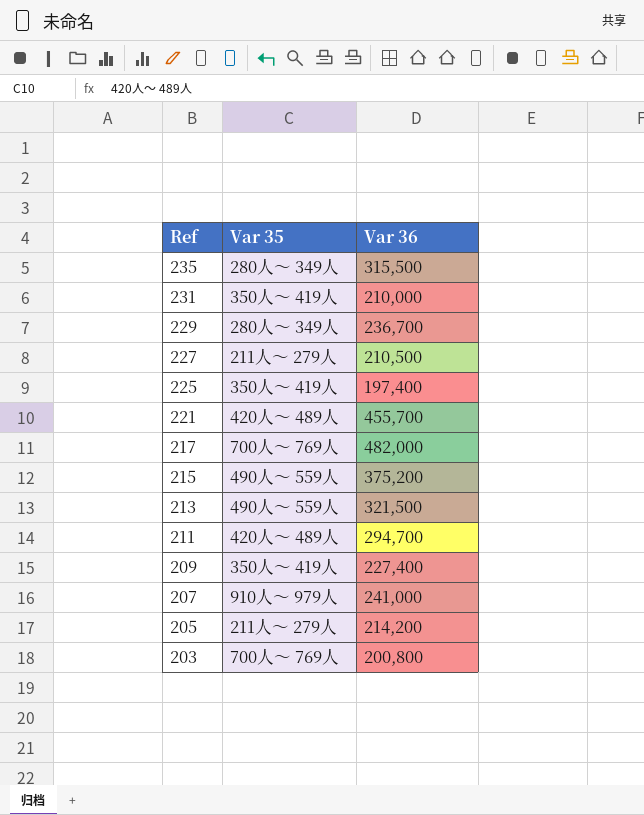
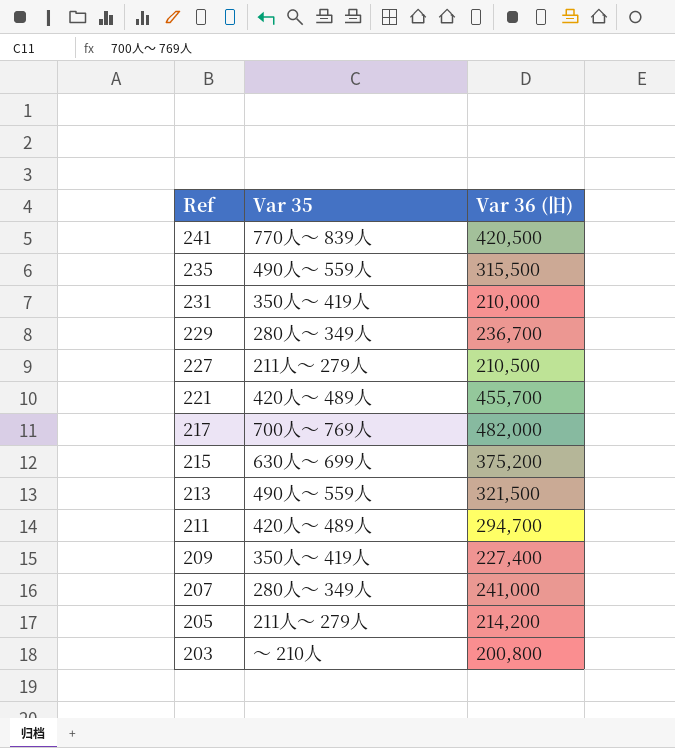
column name: Var 36 -> Var 36 (旧)
row 225: 350人～ 419人 | 197,400 -> none
row 241: none -> 770人～ 839人 | 420,500
235 | Var 35: 280人～ 349人 -> 490人～ 559人
215 | Var 35: 490人～ 559人 -> 630人～ 699人
207 | Var 35: 910人～ 979人 -> 280人～ 349人
203 | Var 35: 700人～ 769人 -> ～ 210人

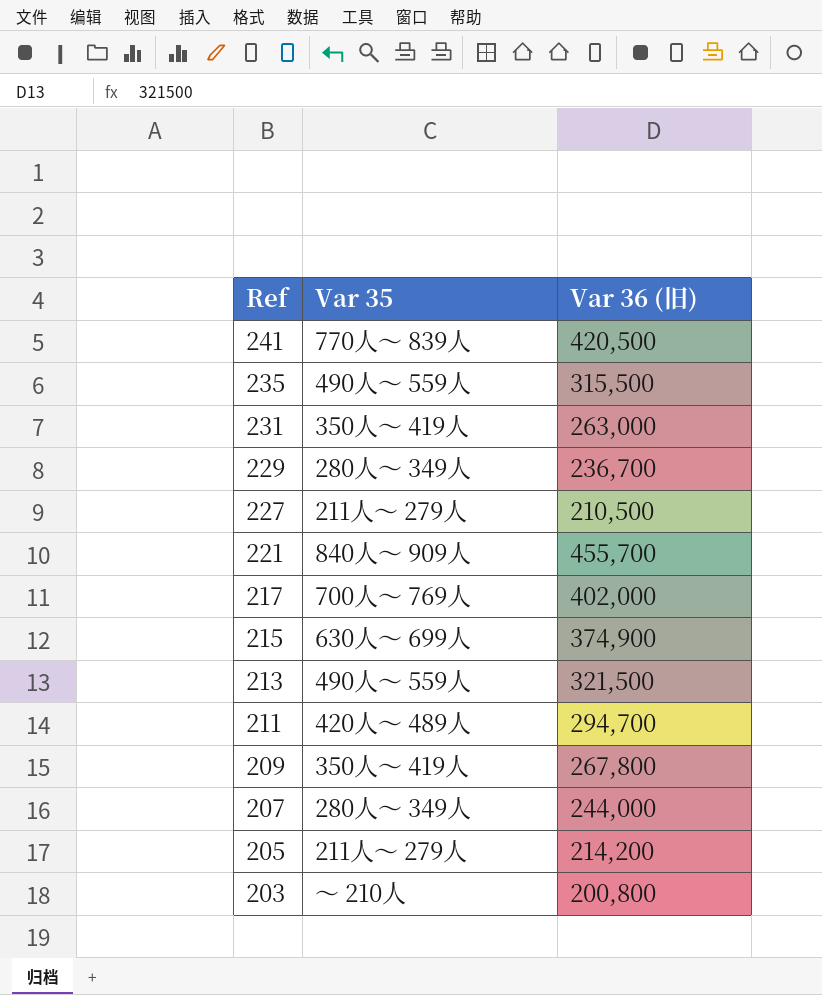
231 | Var 36 (旧): 210,000 -> 263,000
221 | Var 35: 420人～ 489人 -> 840人～ 909人
217 | Var 36 (旧): 482,000 -> 402,000
215 | Var 36 (旧): 375,200 -> 374,900
209 | Var 36 (旧): 227,400 -> 267,800
207 | Var 36 (旧): 241,000 -> 244,000

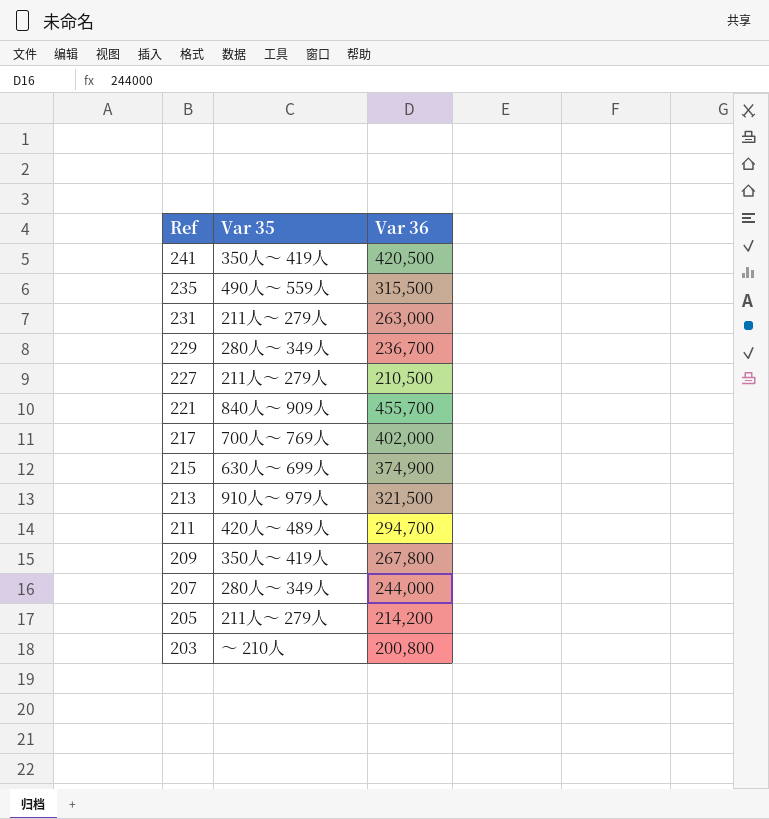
column name: Var 36 (旧) -> Var 36
241 | Var 35: 770人～ 839人 -> 350人～ 419人
231 | Var 35: 350人～ 419人 -> 211人～ 279人
213 | Var 35: 490人～ 559人 -> 910人～ 979人

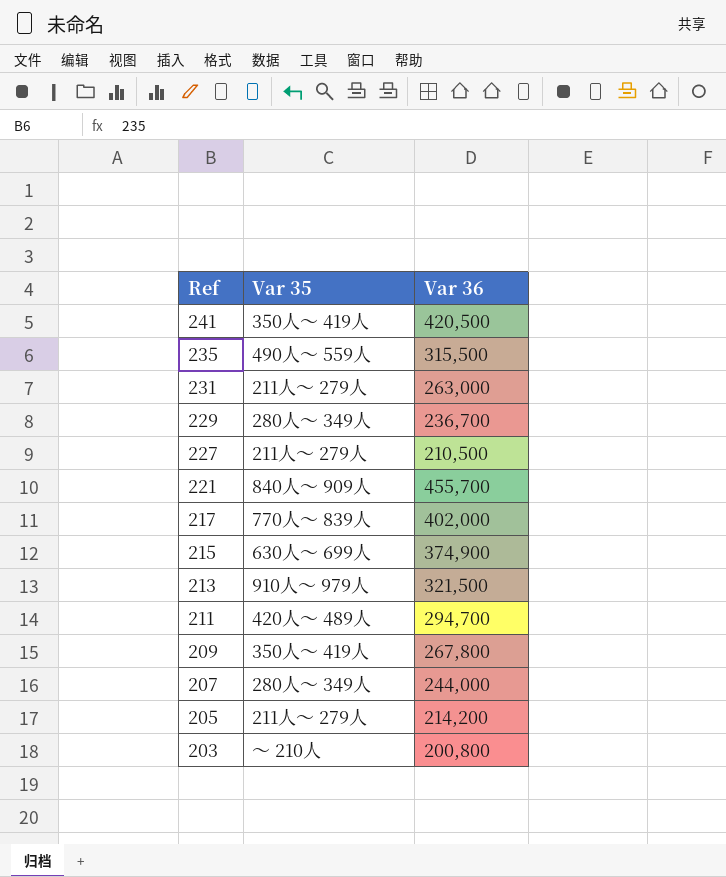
217 | Var 35: 700人～ 769人 -> 770人～ 839人

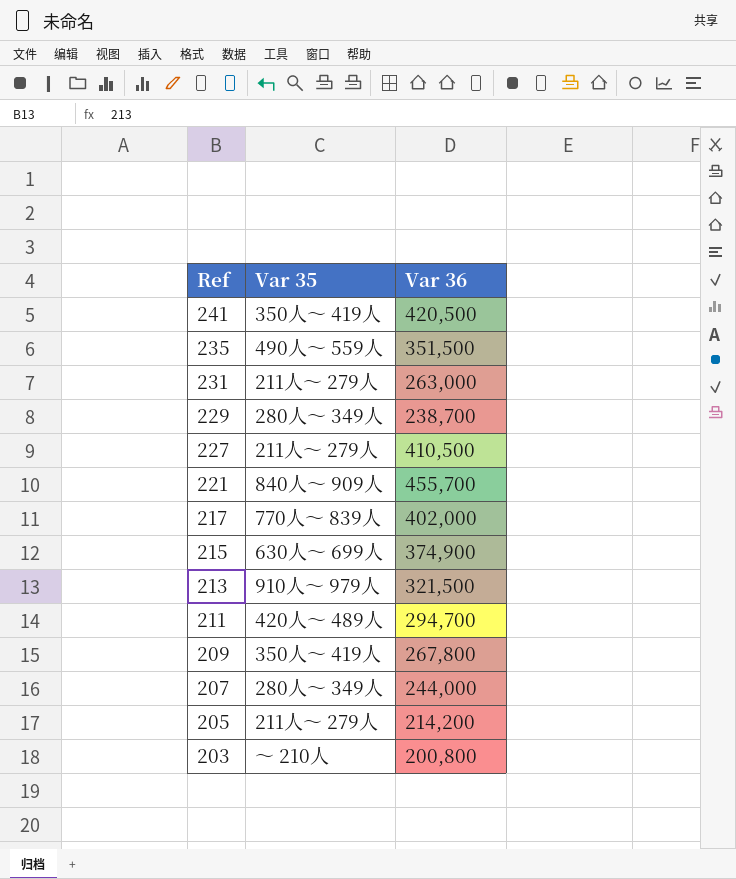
235 | Var 36: 315,500 -> 351,500
229 | Var 36: 236,700 -> 238,700
227 | Var 36: 210,500 -> 410,500

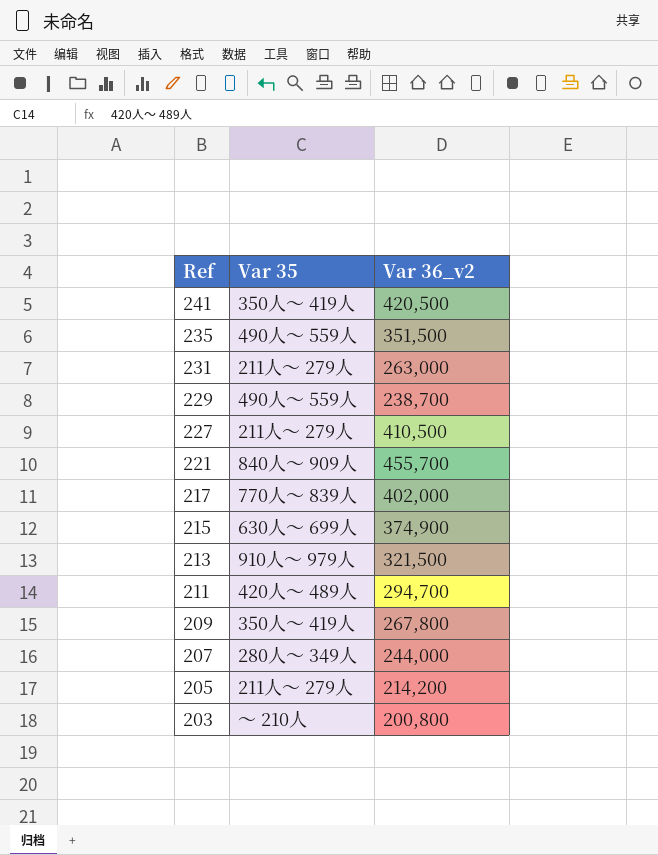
column name: Var 36 -> Var 36_v2
229 | Var 35: 280人～ 349人 -> 490人～ 559人

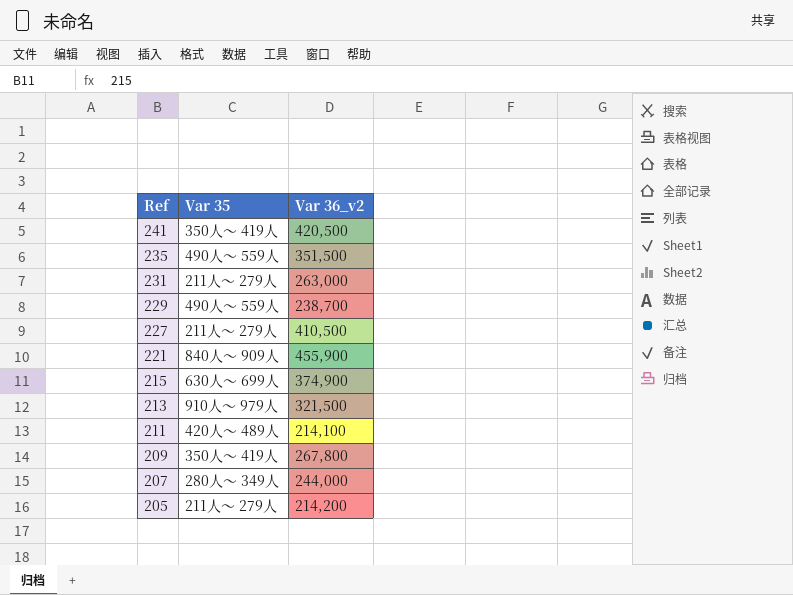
row 217: 770人～ 839人 | 402,000 -> none
row 203: ～ 210人 | 200,800 -> none
221 | Var 36_v2: 455,700 -> 455,900
211 | Var 36_v2: 294,700 -> 214,100

